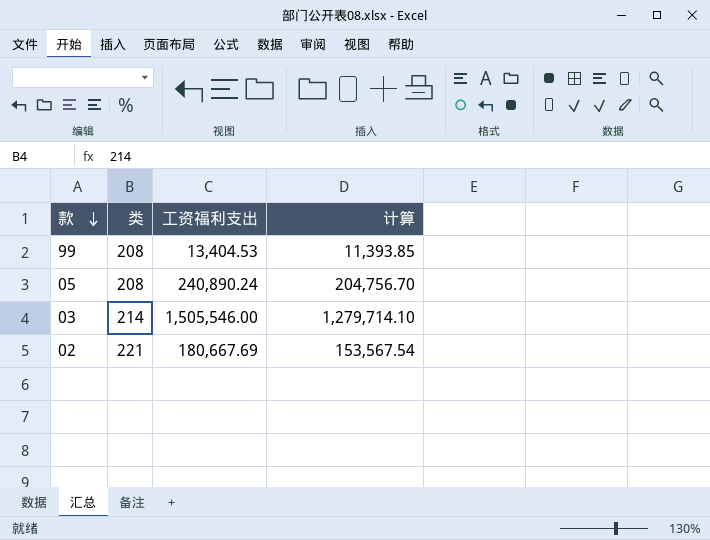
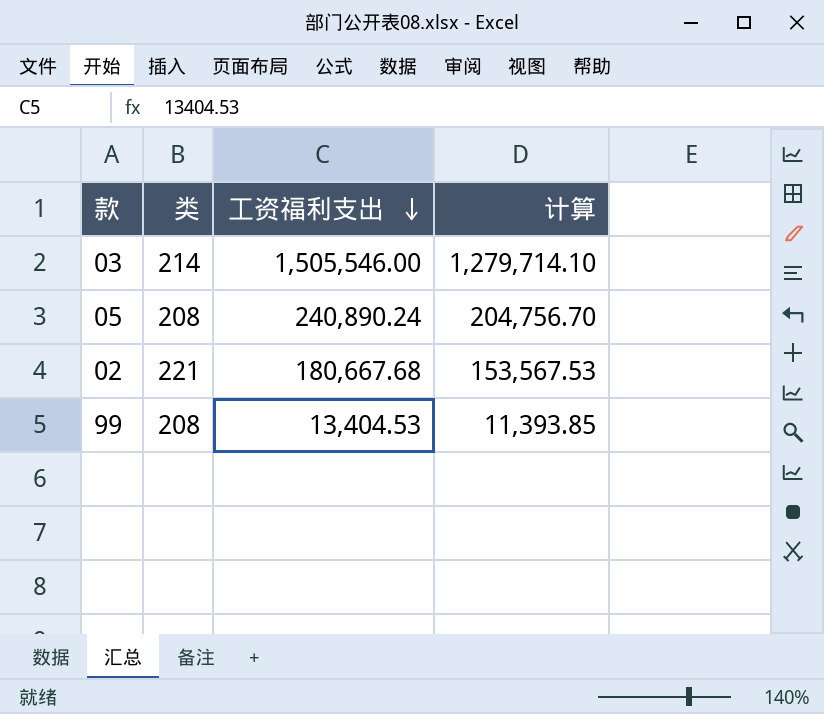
row order: 款 descending -> 工资福利支出 descending
02 | 工资福利支出: 180,667.69 -> 180,667.68
02 | 计算: 153,567.54 -> 153,567.53

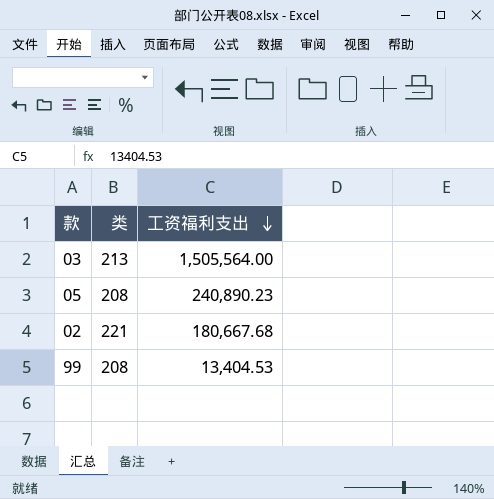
column 计算 | formula: [工资福利支出] * 0.85 -> none
03 | 类: 214 -> 213
03 | 工资福利支出: 1,505,546.00 -> 1,505,564.00
05 | 工资福利支出: 240,890.24 -> 240,890.23

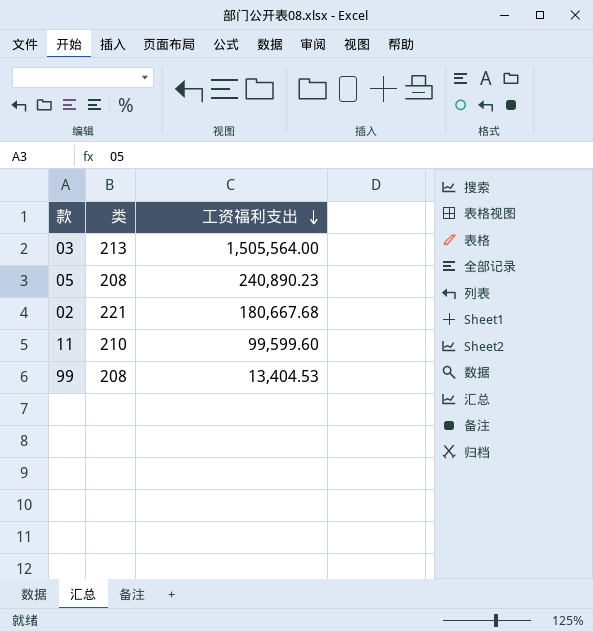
row 11: none -> 210 | 99,599.60

